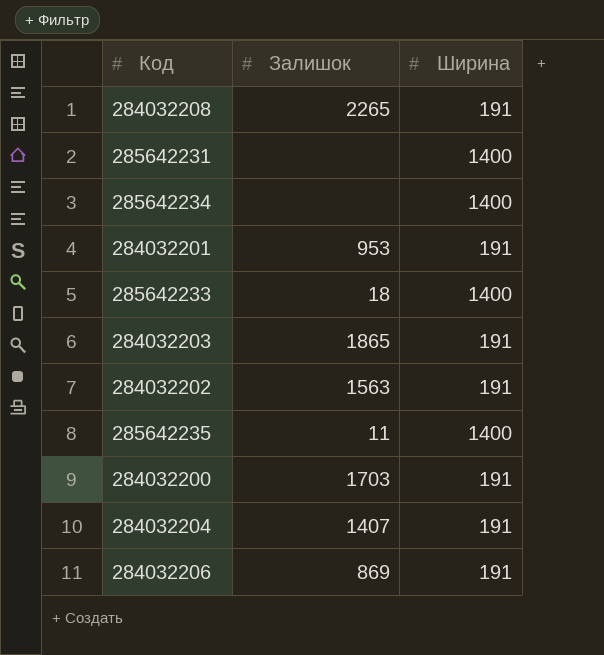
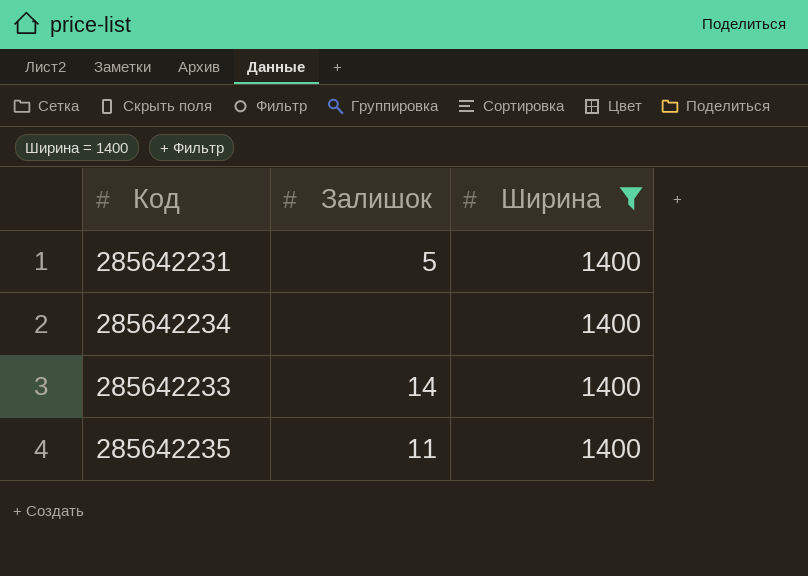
filter: none -> Ширина = 1400
285642231 | Залишок: none -> 5
285642233 | Залишок: 18 -> 14

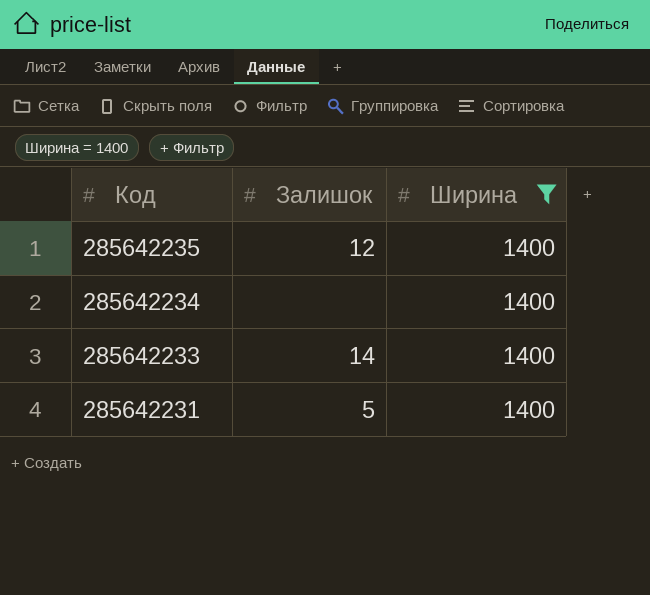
row order: none -> Код descending
285642235 | Залишок: 11 -> 12

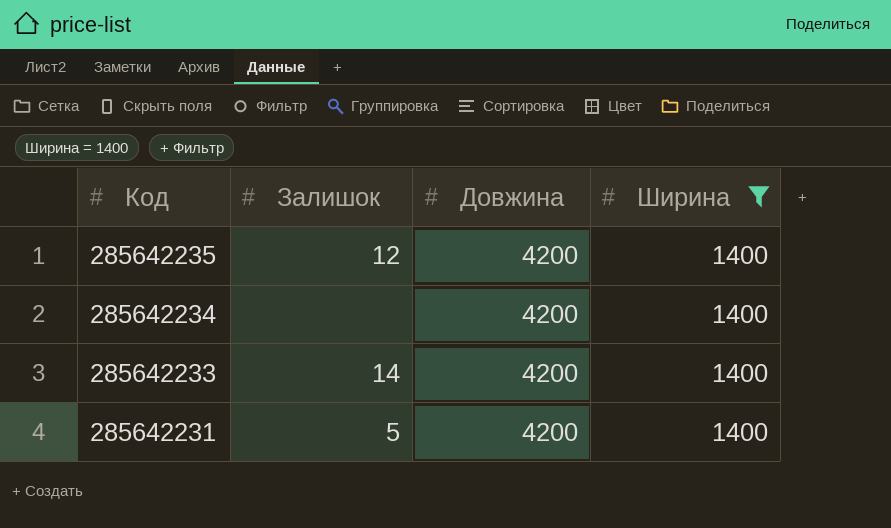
column Довжина | position: none -> 3

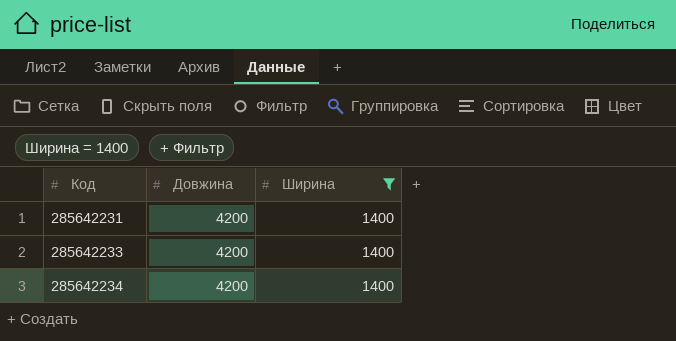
row order: Код descending -> Код ascending
column Залишок | position: 2 -> none
row 285642235: 12 | 4200 | 1400 -> none

